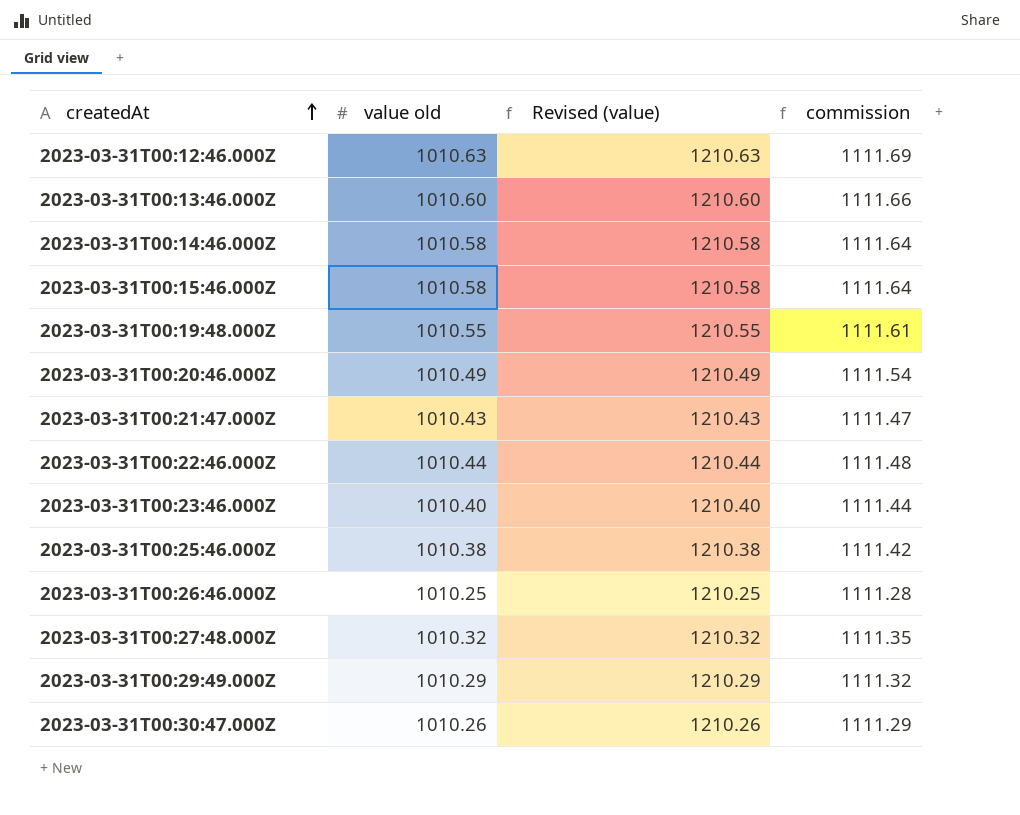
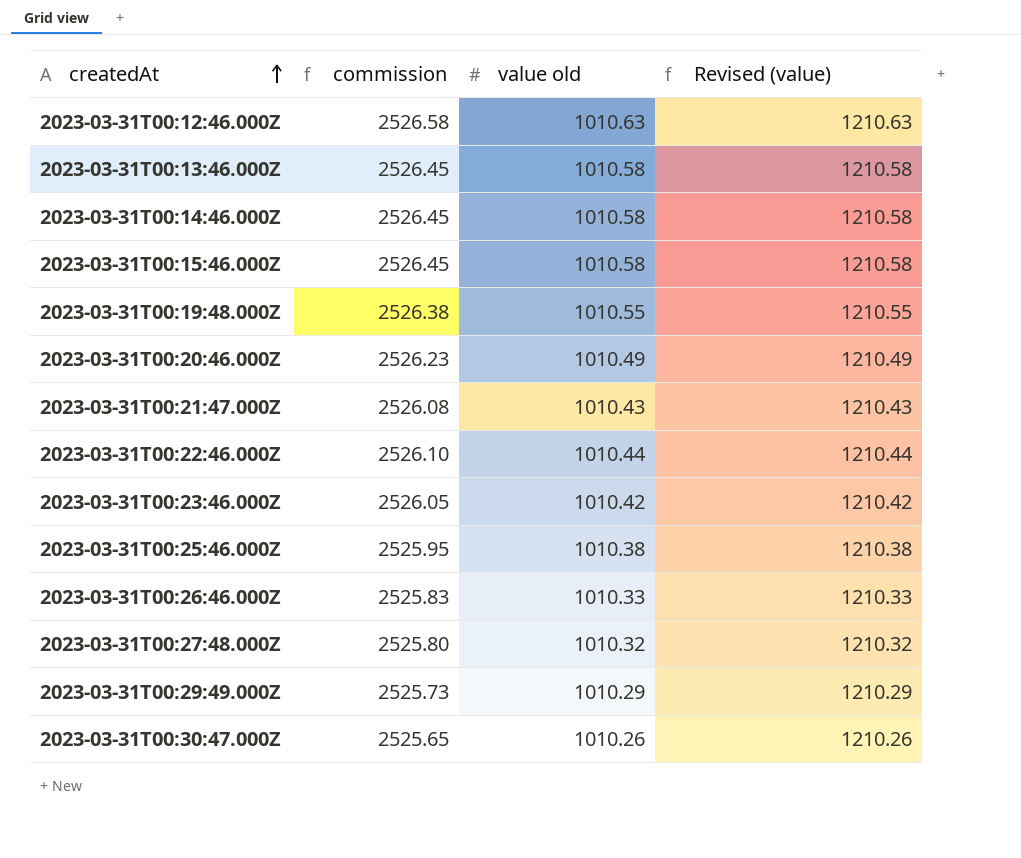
column commission | formula: [value old] * 1.1 -> [value old] * 2.5
column commission | position: 4 -> 2
2023-03-31T00:13:46.000Z | value old: 1010.60 -> 1010.58
2023-03-31T00:13:46.000Z | Revised (value): 1210.60 -> 1210.58
2023-03-31T00:23:46.000Z | value old: 1010.40 -> 1010.42
2023-03-31T00:23:46.000Z | Revised (value): 1210.40 -> 1210.42
2023-03-31T00:26:46.000Z | value old: 1010.25 -> 1010.33
2023-03-31T00:26:46.000Z | Revised (value): 1210.25 -> 1210.33

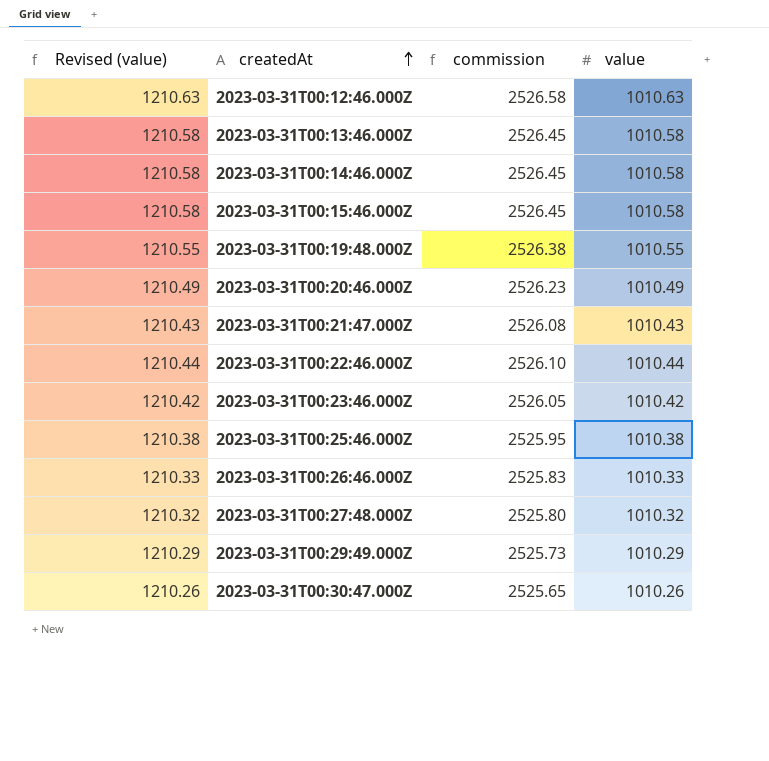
column Revised (value) | position: 4 -> 1
column name: value old -> value

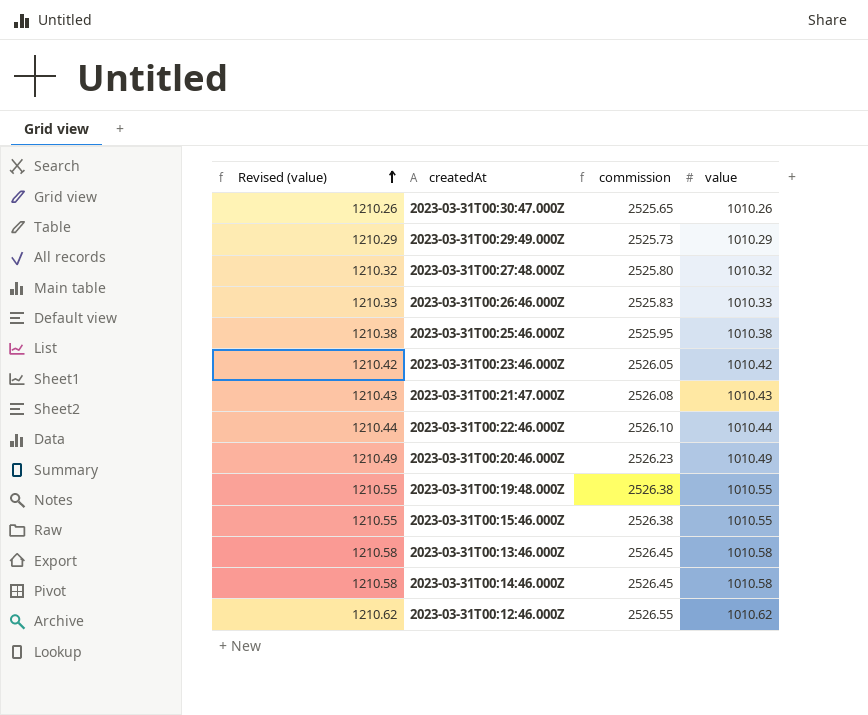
row order: createdAt ascending -> Revised (value) ascending
2023-03-31T00:15:46.000Z | Revised (value): 1210.58 -> 1210.55
2023-03-31T00:15:46.000Z | commission: 2526.45 -> 2526.38
2023-03-31T00:15:46.000Z | value: 1010.58 -> 1010.55
2023-03-31T00:12:46.000Z | Revised (value): 1210.63 -> 1210.62
2023-03-31T00:12:46.000Z | commission: 2526.58 -> 2526.55
2023-03-31T00:12:46.000Z | value: 1010.63 -> 1010.62

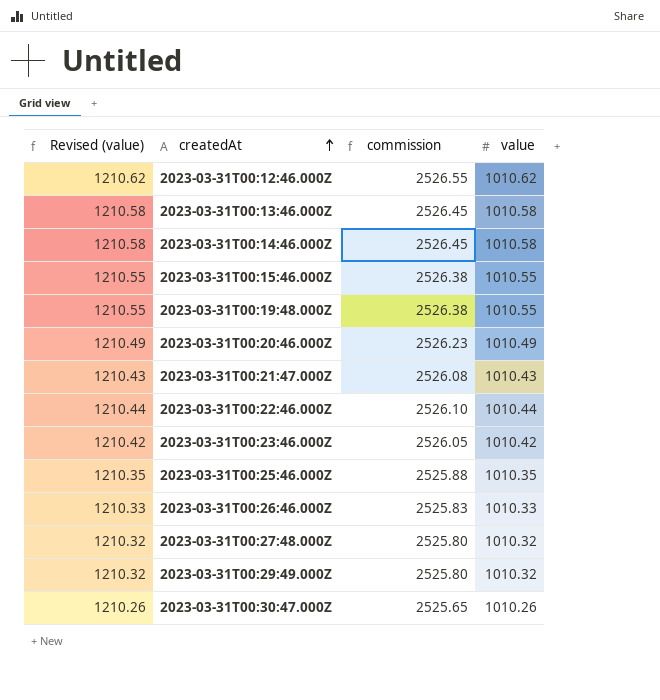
row order: Revised (value) ascending -> createdAt ascending
2023-03-31T00:25:46.000Z | Revised (value): 1210.38 -> 1210.35
2023-03-31T00:25:46.000Z | commission: 2525.95 -> 2525.88
2023-03-31T00:25:46.000Z | value: 1010.38 -> 1010.35
2023-03-31T00:29:49.000Z | Revised (value): 1210.29 -> 1210.32
2023-03-31T00:29:49.000Z | commission: 2525.73 -> 2525.80
2023-03-31T00:29:49.000Z | value: 1010.29 -> 1010.32

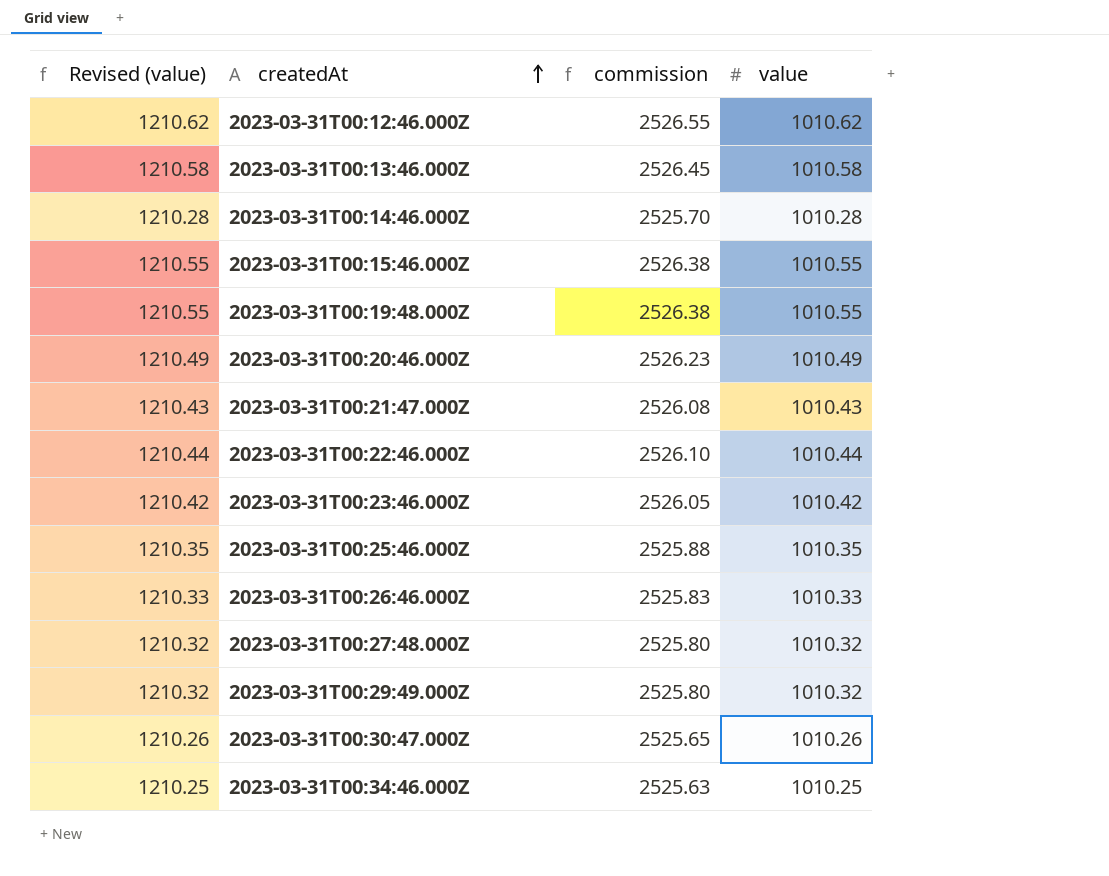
2023-03-31T00:14:46.000Z | Revised (value): 1210.58 -> 1210.28
2023-03-31T00:14:46.000Z | commission: 2526.45 -> 2525.70
2023-03-31T00:14:46.000Z | value: 1010.58 -> 1010.28
row 2023-03-31T00:34:46.000Z: none -> 1210.25 | 2525.63 | 1010.25

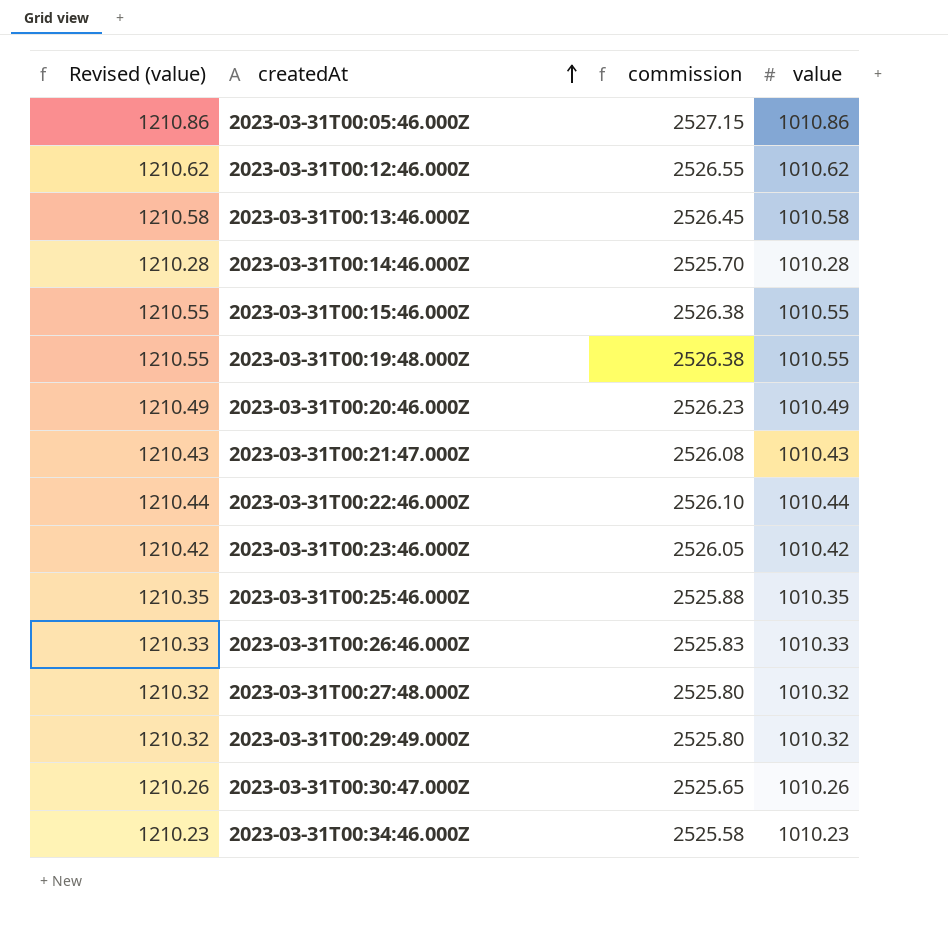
row 2023-03-31T00:05:46.000Z: none -> 1210.86 | 2527.15 | 1010.86
2023-03-31T00:34:46.000Z | Revised (value): 1210.25 -> 1210.23
2023-03-31T00:34:46.000Z | commission: 2525.63 -> 2525.58
2023-03-31T00:34:46.000Z | value: 1010.25 -> 1010.23

